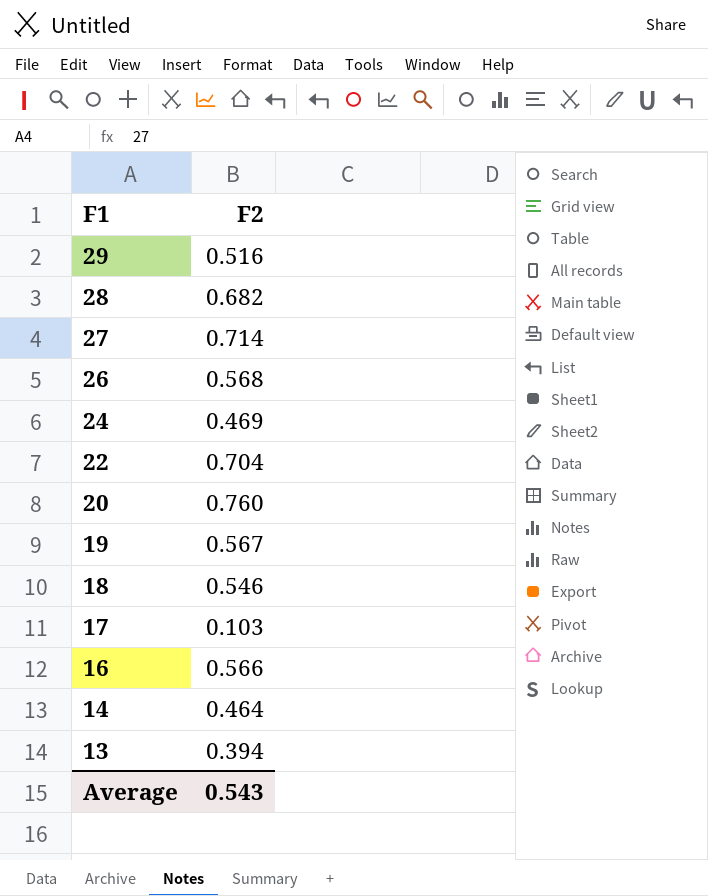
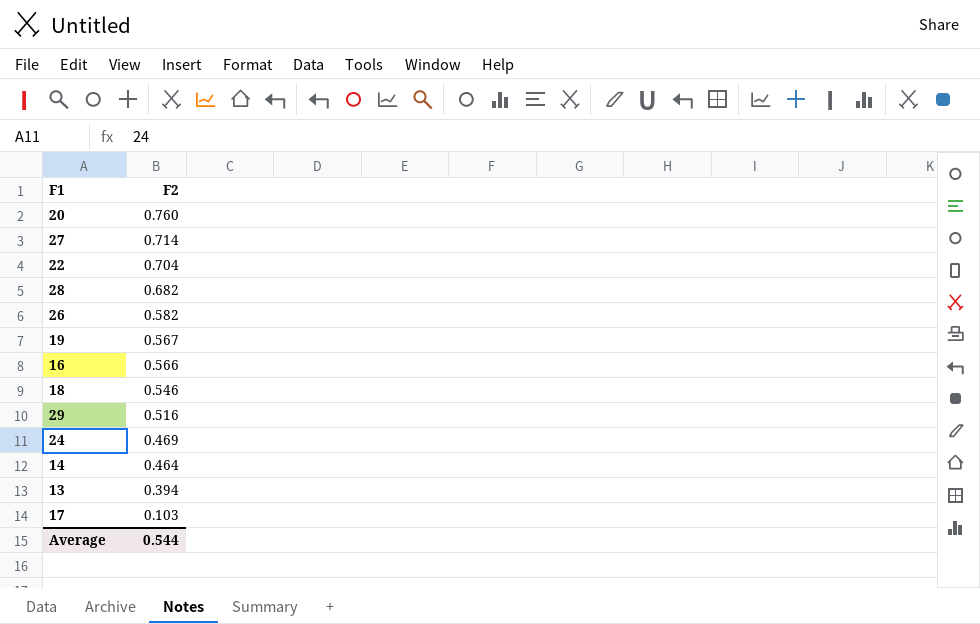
row order: F1 descending -> F2 descending
26 | F2: 0.568 -> 0.582
Average | F2: 0.543 -> 0.544

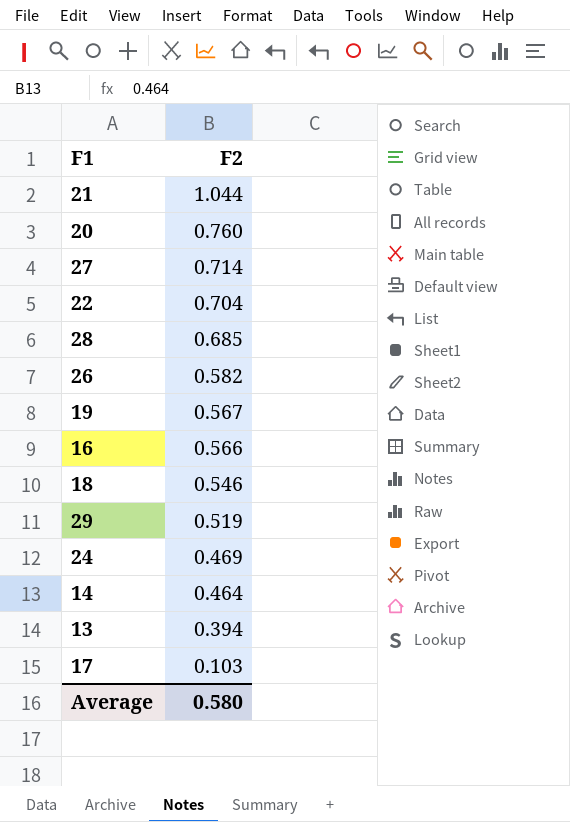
row 21: none -> 1.044
28 | F2: 0.682 -> 0.685
29 | F2: 0.516 -> 0.519
Average | F2: 0.544 -> 0.580

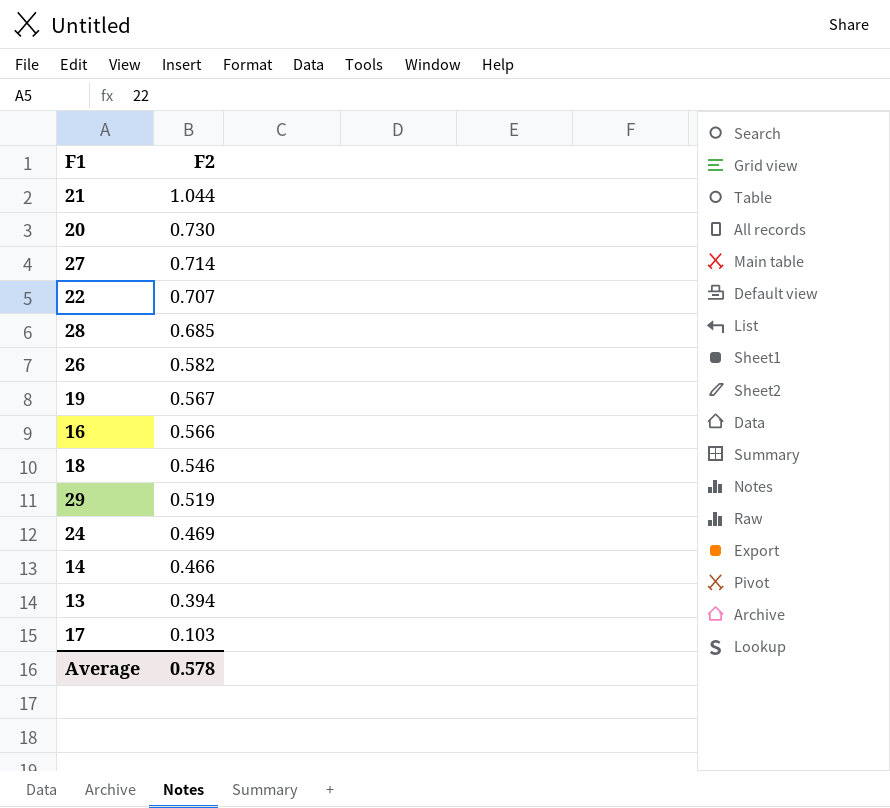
20 | F2: 0.760 -> 0.730
22 | F2: 0.704 -> 0.707
14 | F2: 0.464 -> 0.466
Average | F2: 0.580 -> 0.578

